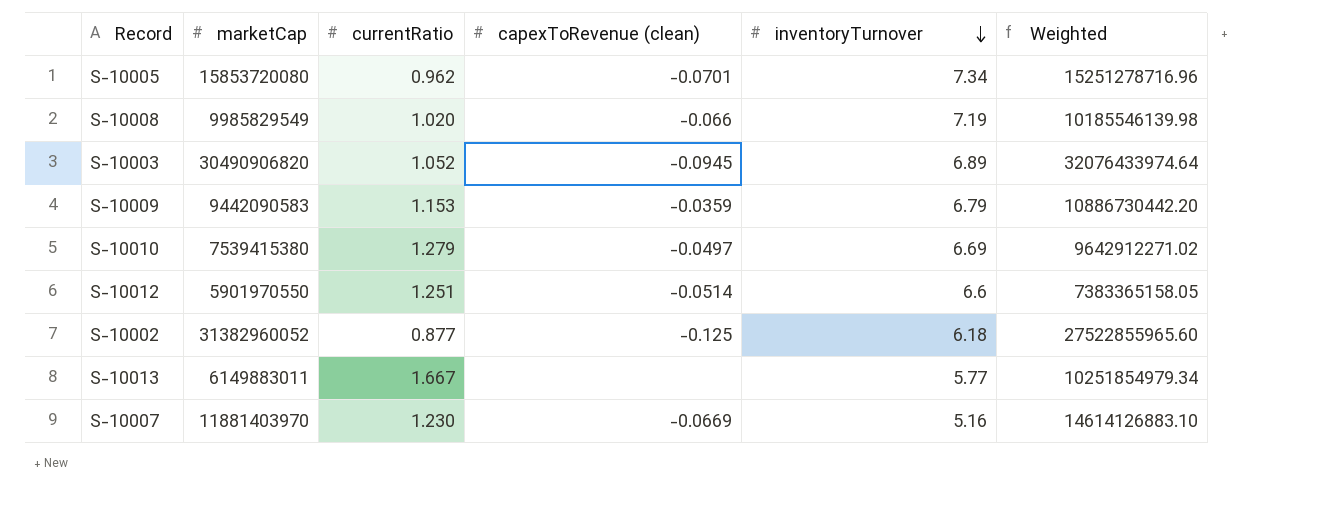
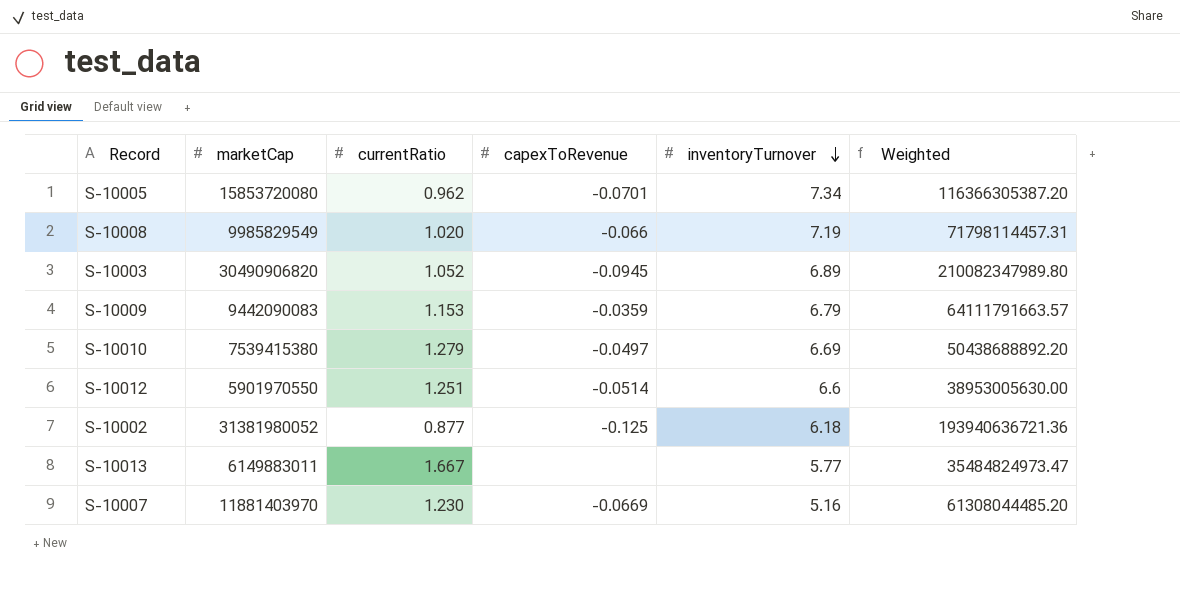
column name: capexToRevenue (clean) -> capexToRevenue
column Weighted | formula: [marketCap] * [currentRatio] -> [marketCap] * [inventoryTurnover]
S-10009 | marketCap: 9442090583 -> 9442090083
S-10002 | marketCap: 31382960052 -> 31381980052

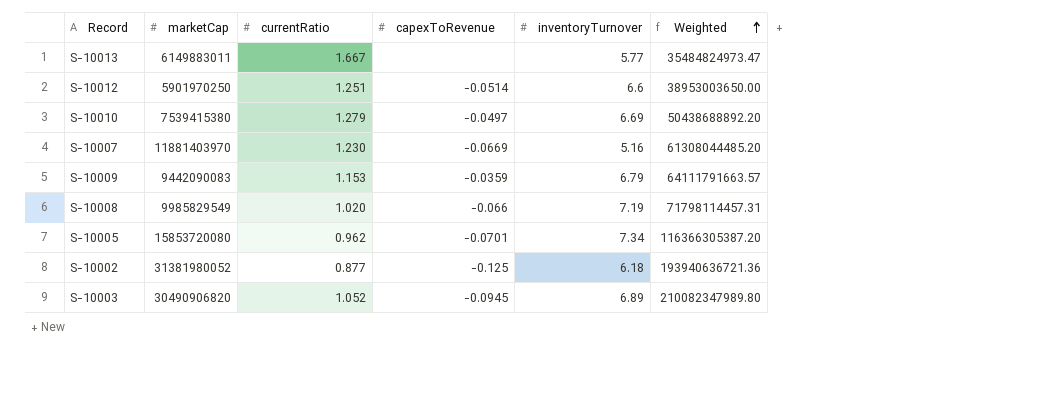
row order: inventoryTurnover descending -> Weighted ascending
S-10012 | marketCap: 5901970550 -> 5901970250
S-10012 | Weighted: 38953005630.00 -> 38953003650.00

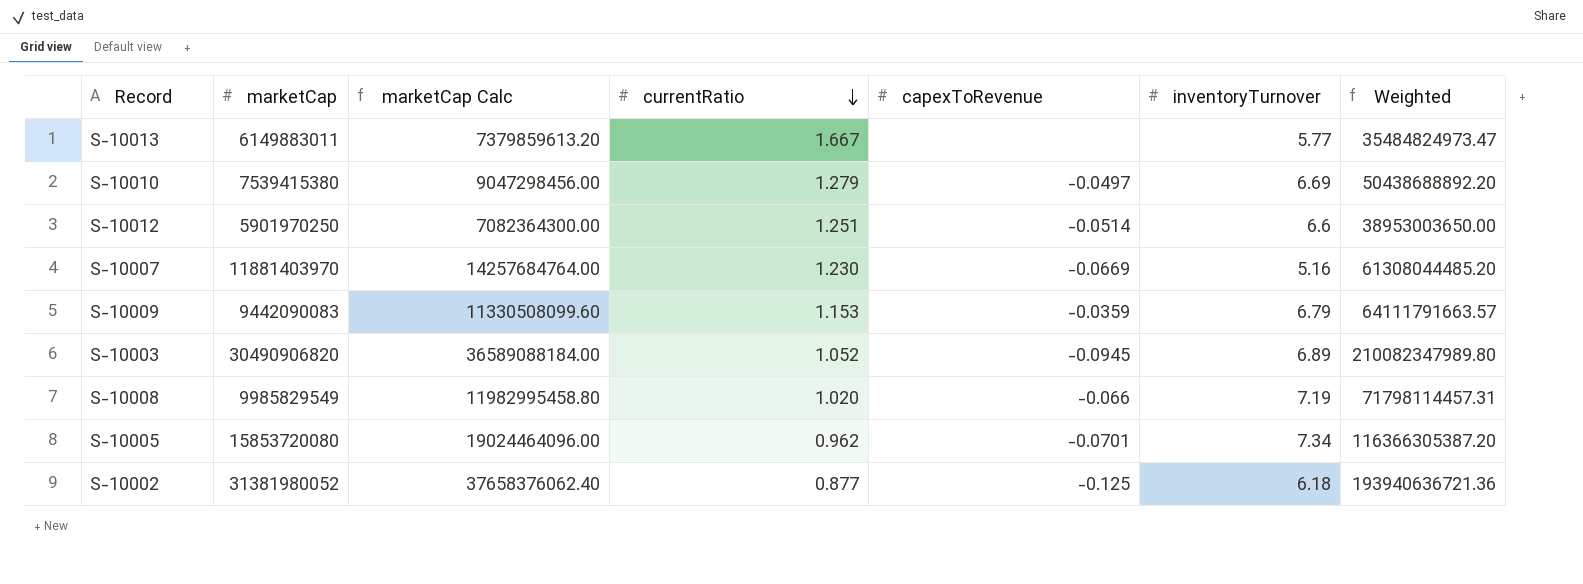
row order: Weighted ascending -> currentRatio descending
column marketCap Calc | formula: none -> [marketCap] * 1.2

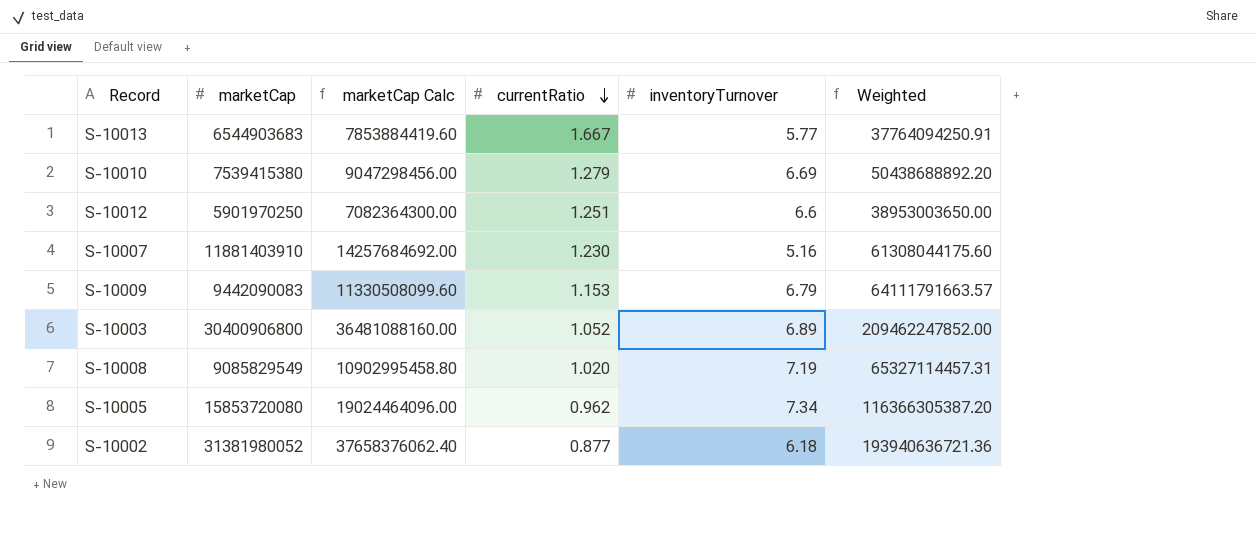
column capexToRevenue | position: 5 -> none
S-10013 | marketCap: 6149883011 -> 6544903683
S-10013 | marketCap Calc: 7379859613.20 -> 7853884419.60
S-10013 | Weighted: 35484824973.47 -> 37764094250.91
S-10007 | marketCap: 11881403970 -> 11881403910
S-10007 | marketCap Calc: 14257684764.00 -> 14257684692.00
S-10007 | Weighted: 61308044485.20 -> 61308044175.60
S-10003 | marketCap: 30490906820 -> 30400906800
S-10003 | marketCap Calc: 36589088184.00 -> 36481088160.00
S-10003 | Weighted: 210082347989.80 -> 209462247852.00
S-10008 | marketCap: 9985829549 -> 9085829549
S-10008 | marketCap Calc: 11982995458.80 -> 10902995458.80
S-10008 | Weighted: 71798114457.31 -> 65327114457.31

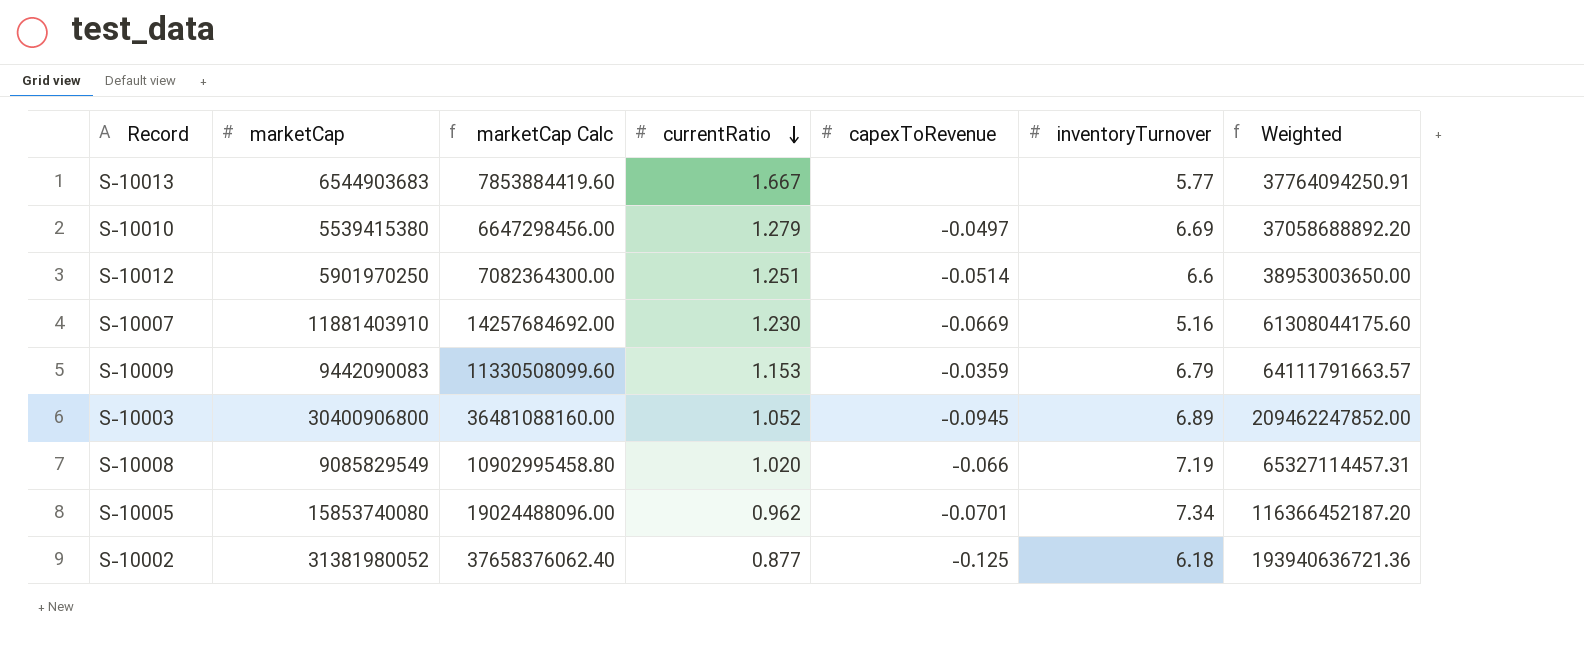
column capexToRevenue | position: none -> 5
S-10010 | marketCap: 7539415380 -> 5539415380
S-10010 | marketCap Calc: 9047298456.00 -> 6647298456.00
S-10010 | Weighted: 50438688892.20 -> 37058688892.20
S-10005 | marketCap: 15853720080 -> 15853740080
S-10005 | marketCap Calc: 19024464096.00 -> 19024488096.00
S-10005 | Weighted: 116366305387.20 -> 116366452187.20

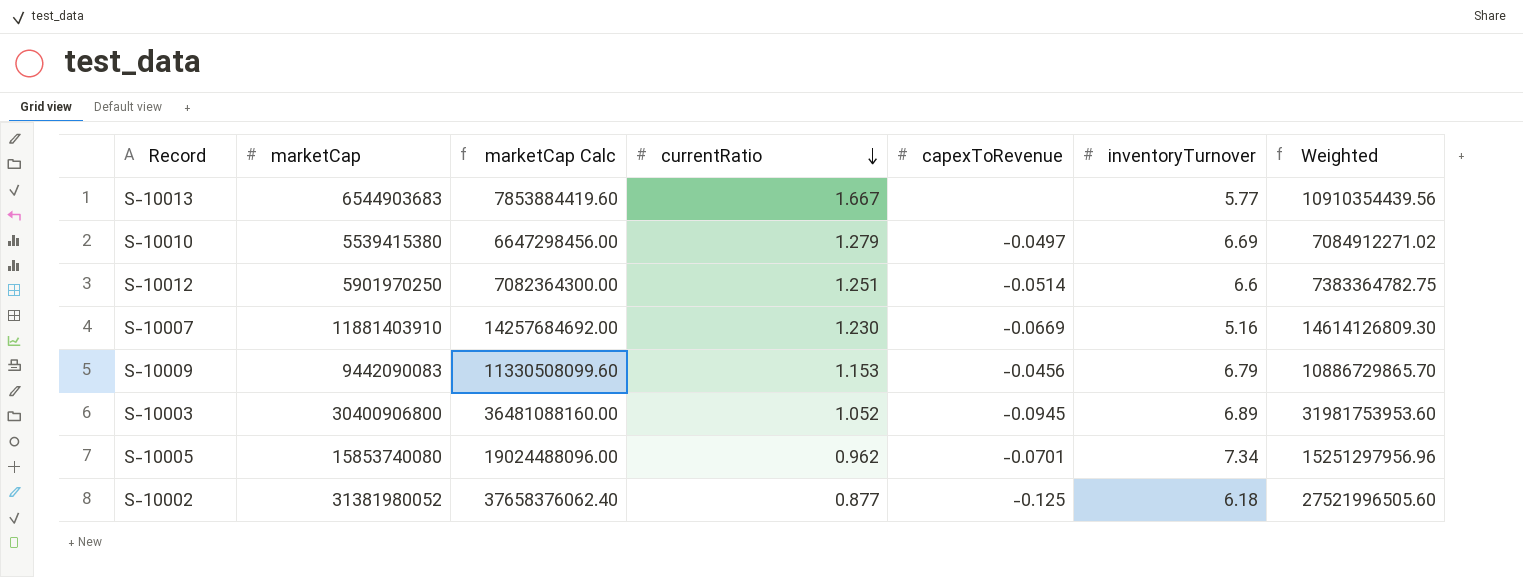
column Weighted | formula: [marketCap] * [inventoryTurnover] -> [marketCap] * [currentRatio]
row S-10008: 9085829549 | 10902995458.80 | 1.020 | -0.066 | 7.19 | 65327114457.31 -> none
S-10009 | capexToRevenue: -0.0359 -> -0.0456

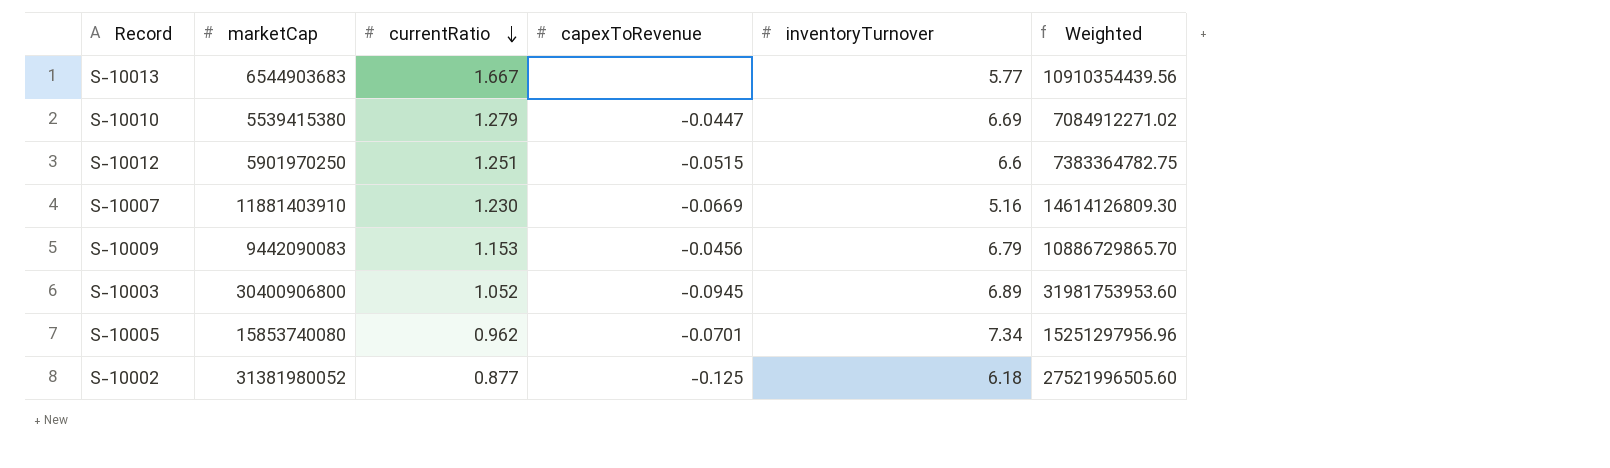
column marketCap Calc | formula: [marketCap] * 1.2 -> none
S-10010 | capexToRevenue: -0.0497 -> -0.0447
S-10012 | capexToRevenue: -0.0514 -> -0.0515

